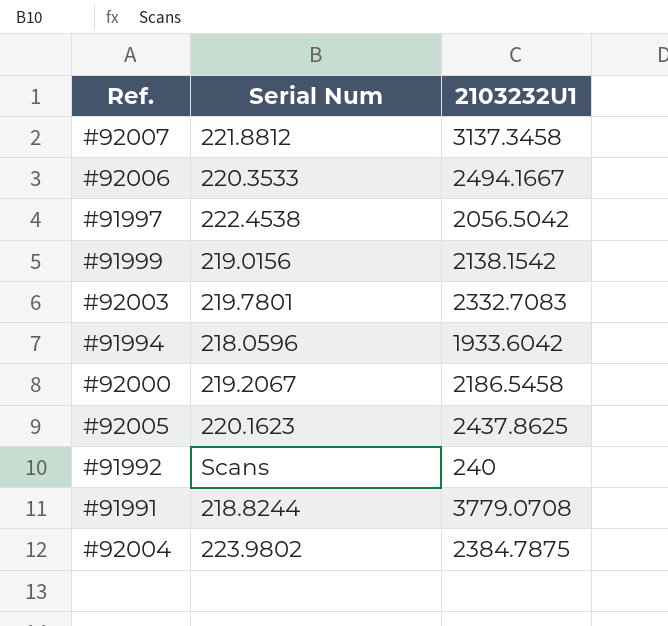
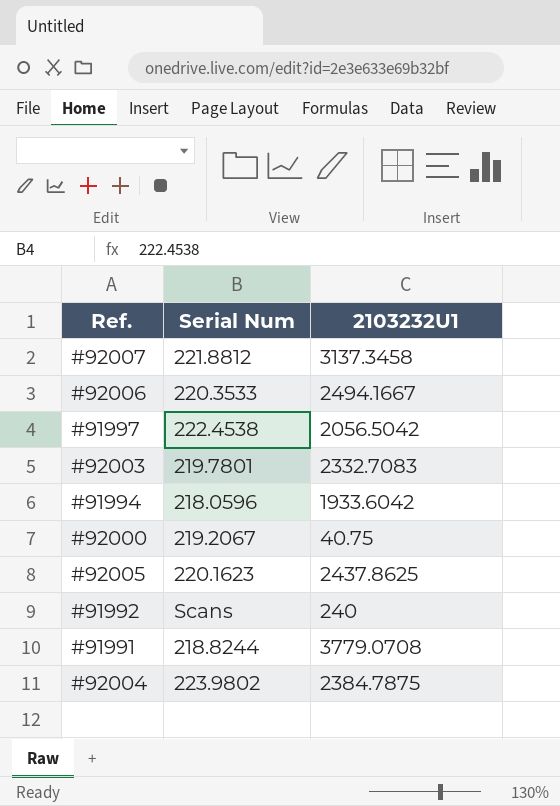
row #91999: 219.0156 | 2138.1542 -> none
#92000 | 2103232U1: 2186.5458 -> 40.75

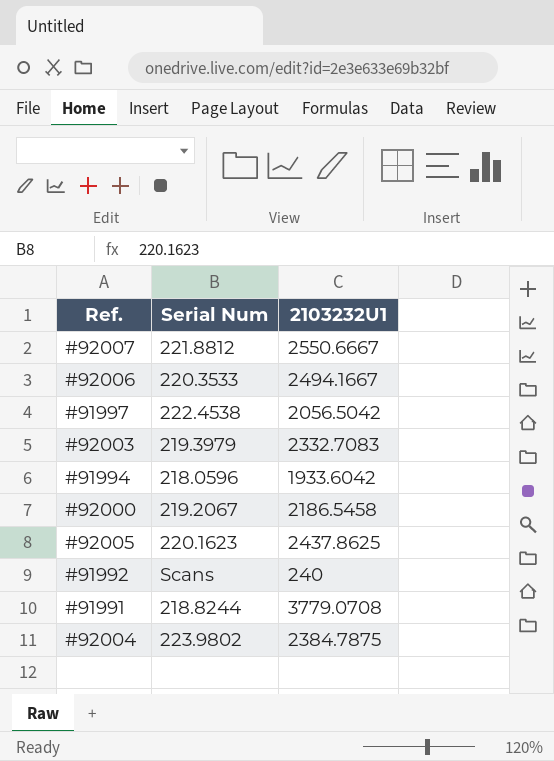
#92007 | 2103232U1: 3137.3458 -> 2550.6667
#92003 | Serial Num: 219.7801 -> 219.3979
#92000 | 2103232U1: 40.75 -> 2186.5458

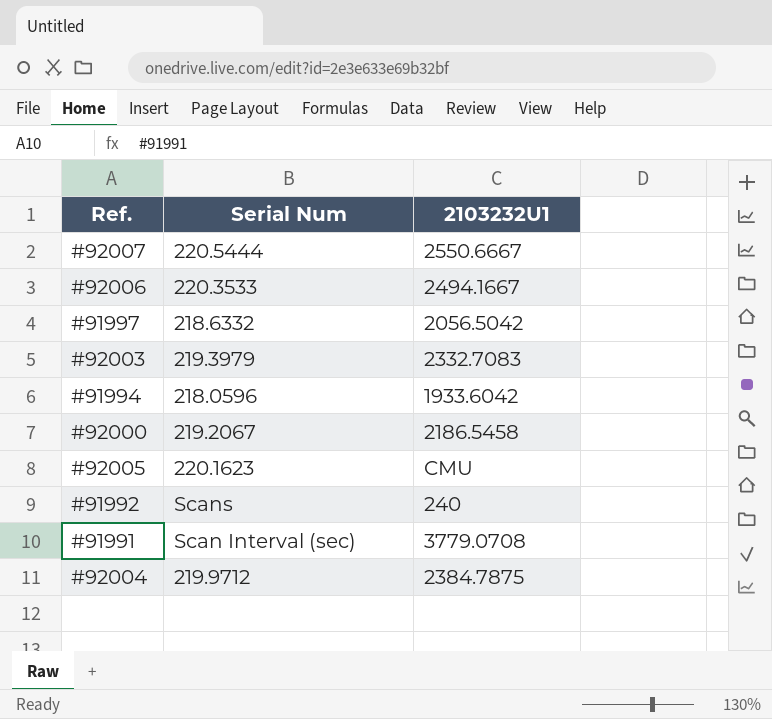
#92007 | Serial Num: 221.8812 -> 220.5444
#91997 | Serial Num: 222.4538 -> 218.6332
#92005 | 2103232U1: 2437.8625 -> CMU
#91991 | Serial Num: 218.8244 -> Scan Interval (sec)
#92004 | Serial Num: 223.9802 -> 219.9712

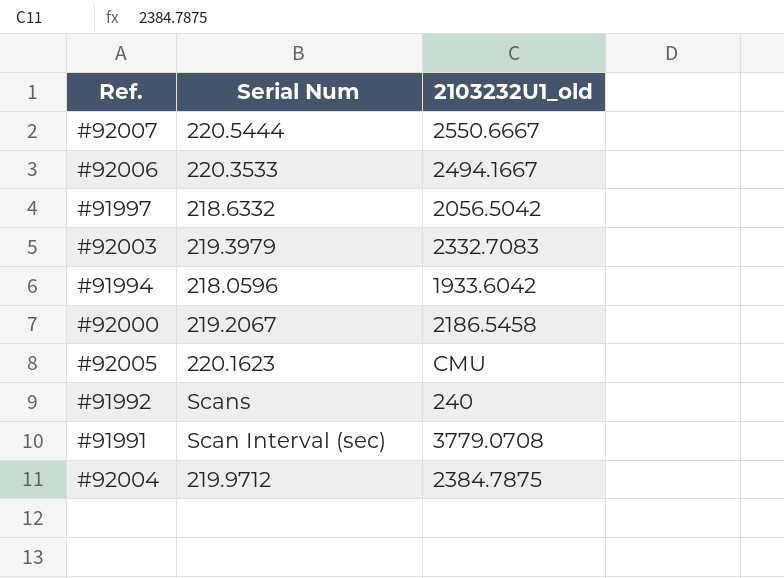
column name: 2103232U1 -> 2103232U1_old

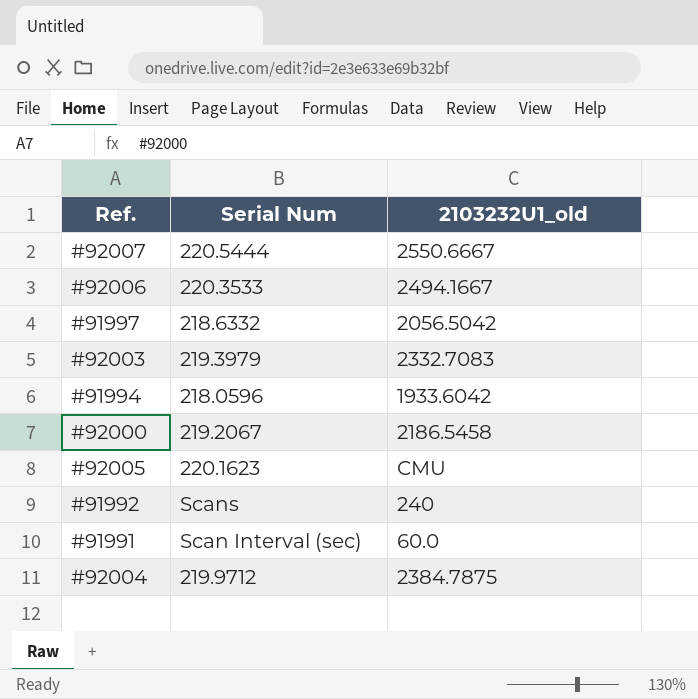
#91991 | 2103232U1_old: 3779.0708 -> 60.0

